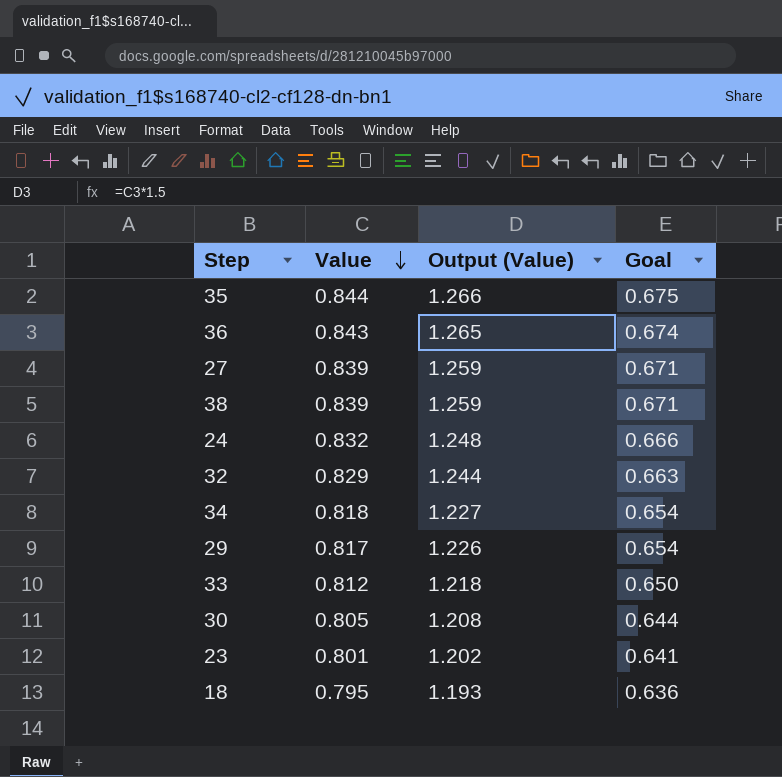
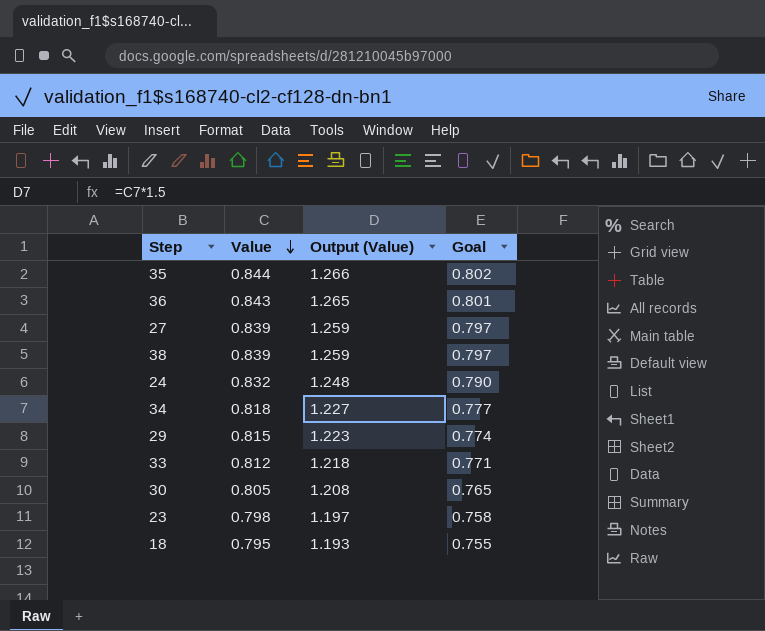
column Goal | formula: [Value] * 0.8 -> [Value] * 0.95
row 32: 0.829 | 1.244 | 0.663 -> none
29 | Value: 0.817 -> 0.815
29 | Output (Value): 1.226 -> 1.223
23 | Value: 0.801 -> 0.798
23 | Output (Value): 1.202 -> 1.197

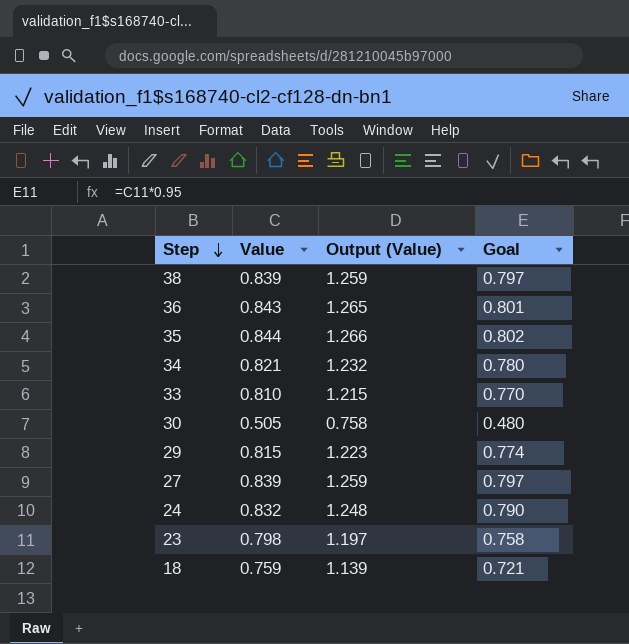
row order: Value descending -> Step descending
34 | Value: 0.818 -> 0.821
34 | Output (Value): 1.227 -> 1.232
34 | Goal: 0.777 -> 0.780
33 | Value: 0.812 -> 0.810
33 | Output (Value): 1.218 -> 1.215
33 | Goal: 0.771 -> 0.770
30 | Value: 0.805 -> 0.505
30 | Output (Value): 1.208 -> 0.758
30 | Goal: 0.765 -> 0.480
18 | Value: 0.795 -> 0.759
18 | Output (Value): 1.193 -> 1.139
18 | Goal: 0.755 -> 0.721

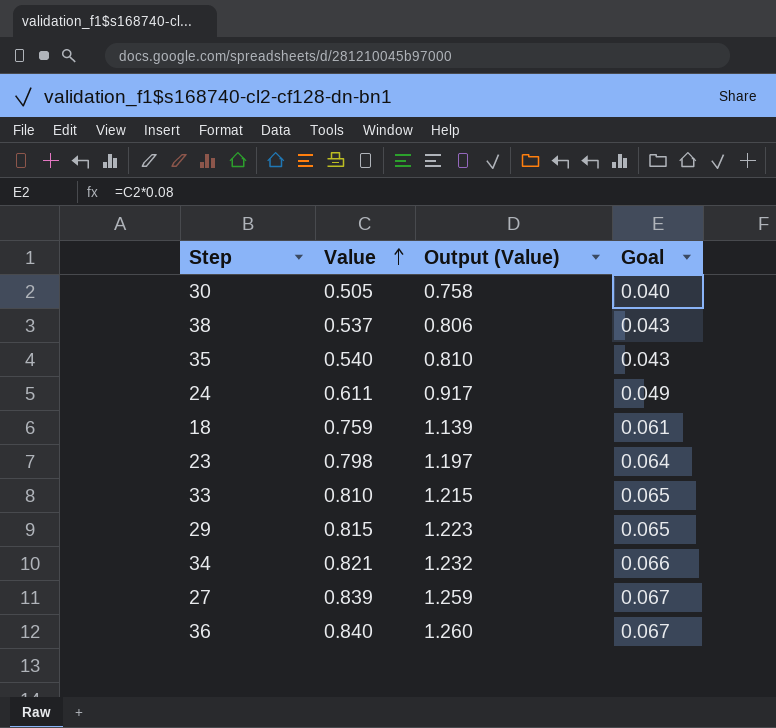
row order: Step descending -> Value ascending
column Goal | formula: [Value] * 0.95 -> [Value] * 0.08
38 | Value: 0.839 -> 0.537
38 | Output (Value): 1.259 -> 0.806
35 | Value: 0.844 -> 0.540
35 | Output (Value): 1.266 -> 0.810
24 | Value: 0.832 -> 0.611
24 | Output (Value): 1.248 -> 0.917
36 | Value: 0.843 -> 0.840
36 | Output (Value): 1.265 -> 1.260

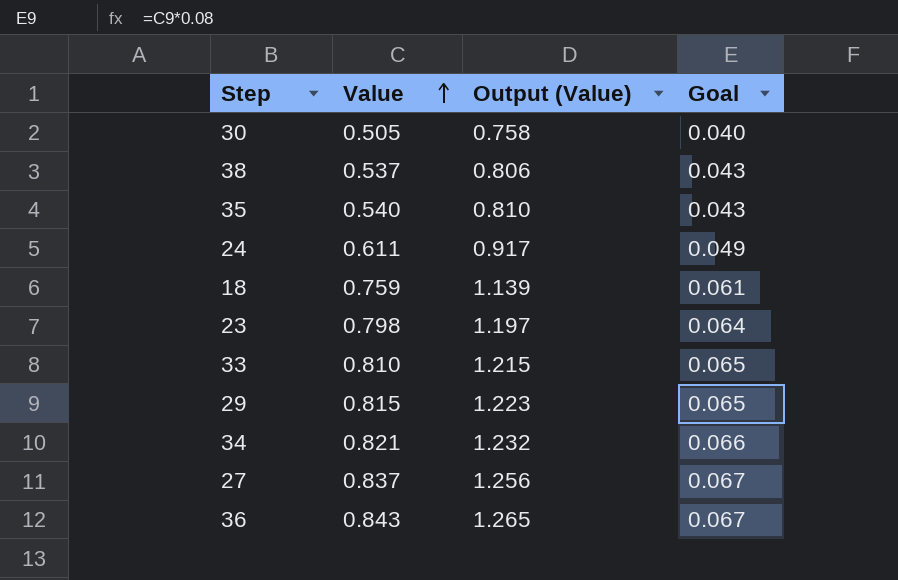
27 | Value: 0.839 -> 0.837
27 | Output (Value): 1.259 -> 1.256
36 | Value: 0.840 -> 0.843
36 | Output (Value): 1.260 -> 1.265

